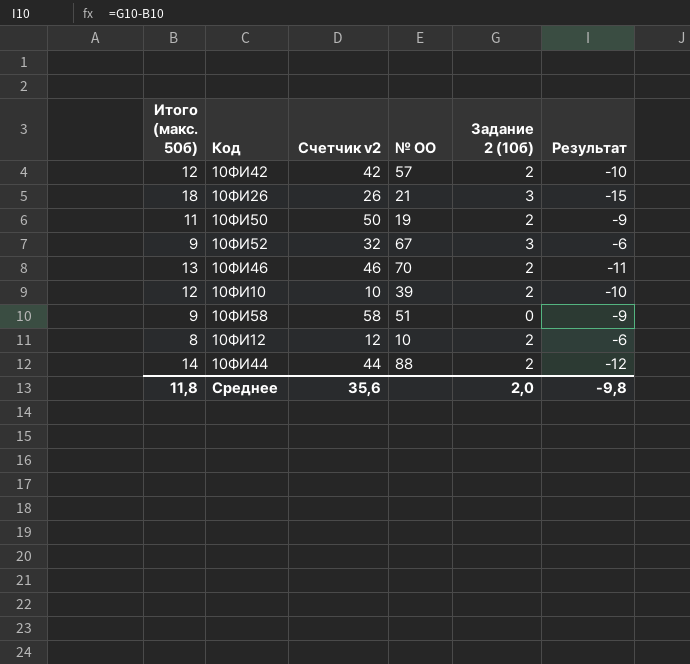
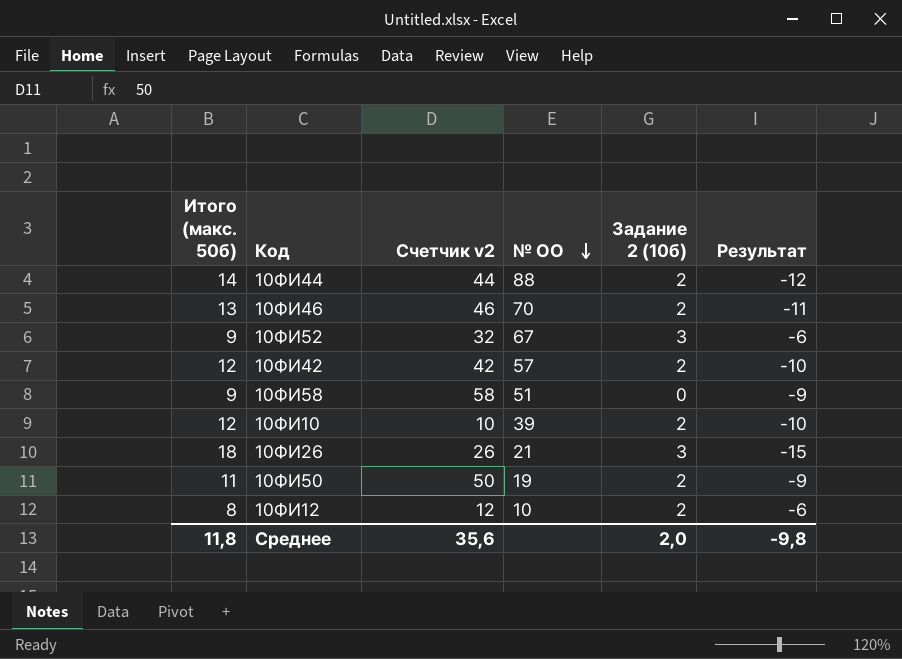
row order: none -> № ОО descending

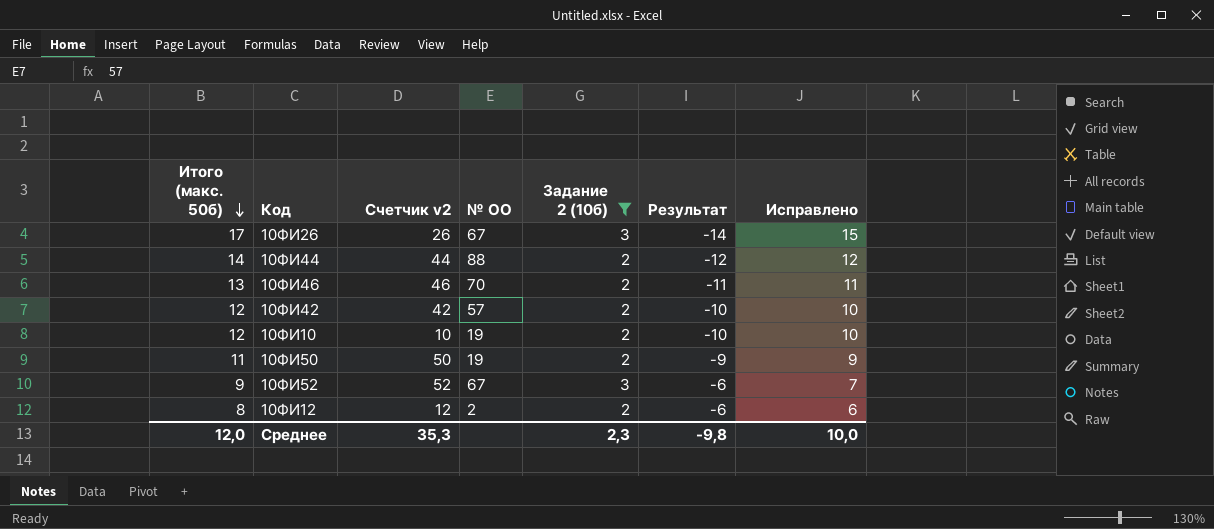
filter: none -> Задание 2 (10б) != 0
row order: № ОО descending -> Итого (макс. 50б) descending
column Исправлено | formula: none -> [Итого (макс. 50б)] - 2
10ФИ26 | Итого (макс. 50б): 18 -> 17
10ФИ26 | № ОО: 21 -> 67
10ФИ26 | Результат: -15 -> -14
10ФИ10 | № ОО: 39 -> 19
10ФИ52 | Счетчик v2: 32 -> 52
10ФИ12 | № ОО: 10 -> 2
Среднее | Итого (макс. 50б): 11,8 -> 12,0
Среднее | Счетчик v2: 35,6 -> 35,3
Среднее | Задание 2 (10б): 2,0 -> 2,3

